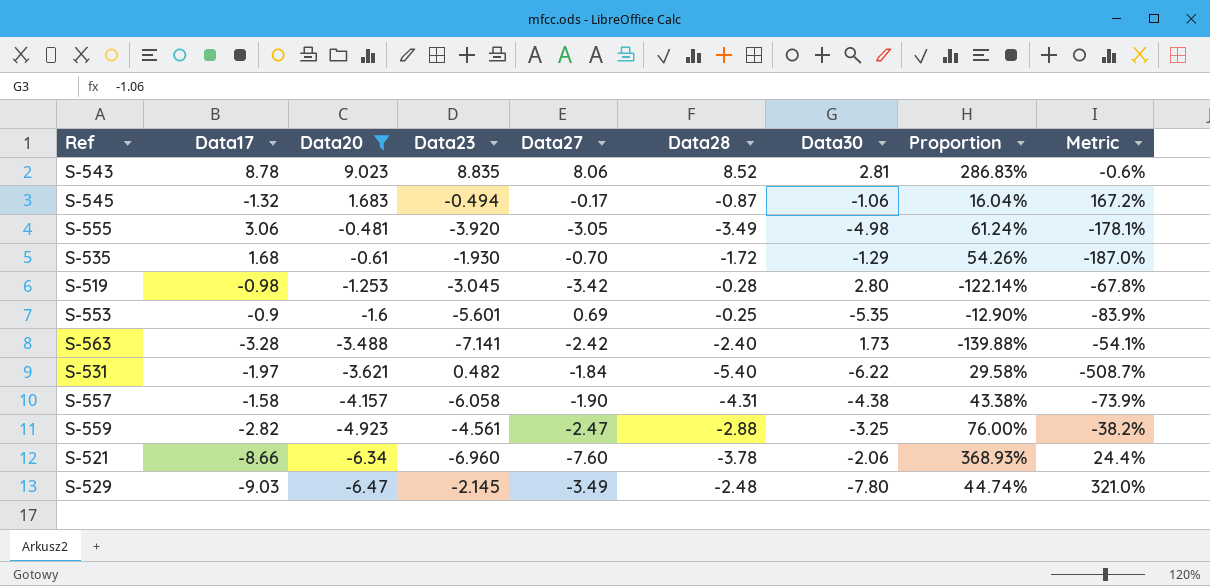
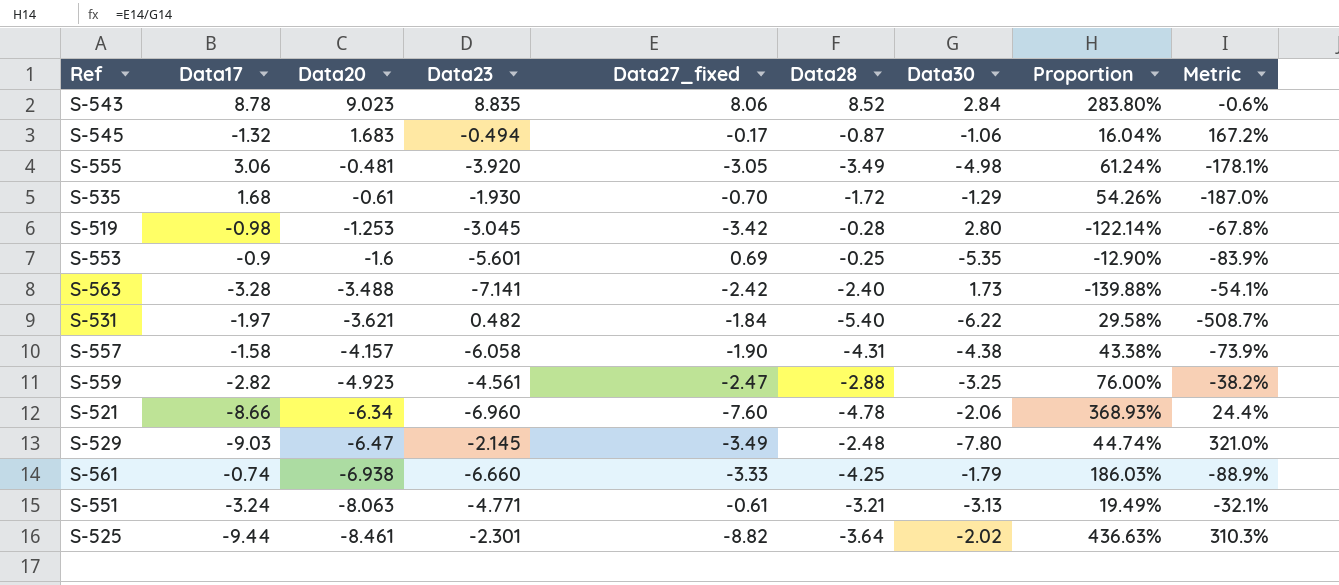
filter: Data20 >= -6.47 -> none
column name: Data27 -> Data27_fixed
S-543 | Data30: 2.81 -> 2.84
S-543 | Proportion: 286.83% -> 283.80%
S-521 | Data28: -3.78 -> -4.78

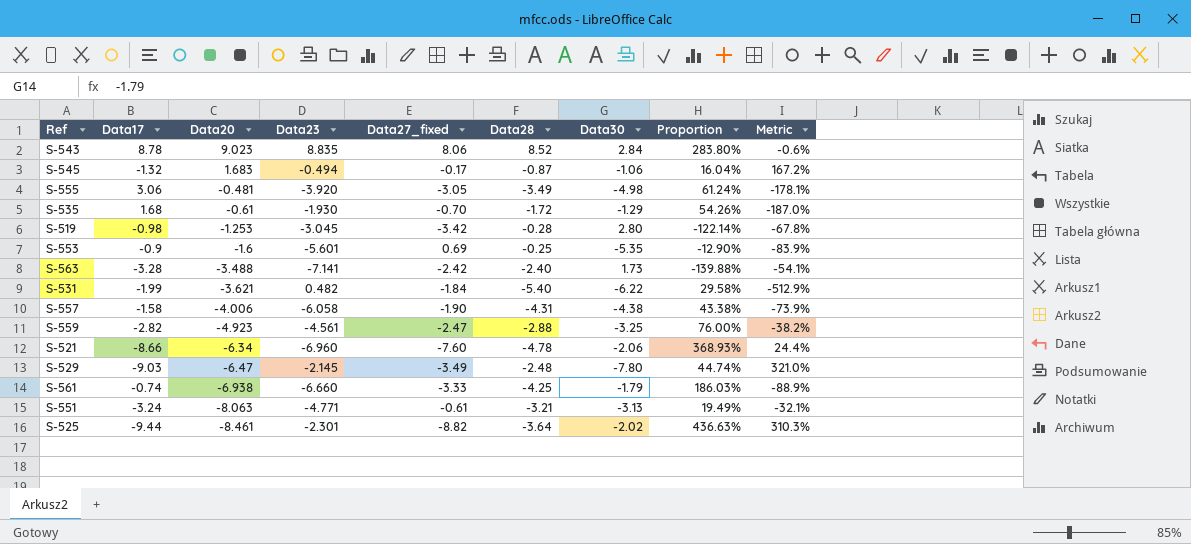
S-531 | Data17: -1.97 -> -1.99
S-531 | Metric: -508.7% -> -512.9%
S-557 | Data20: -4.157 -> -4.006

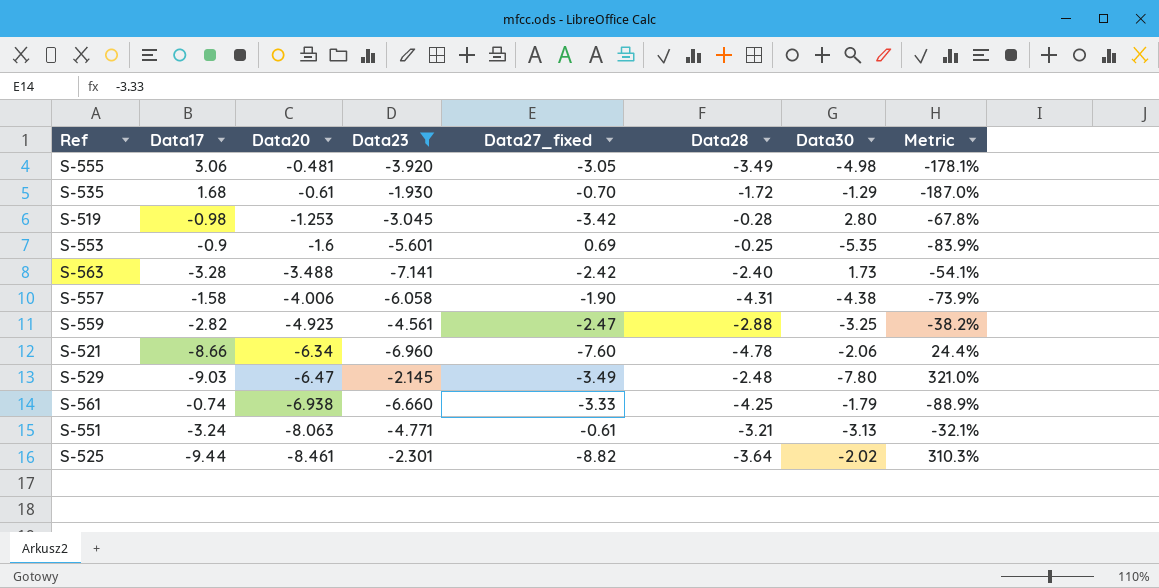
filter: none -> Data23 <= -1.930
column Proportion | formula: [Data27_fixed] / [Data30] -> none

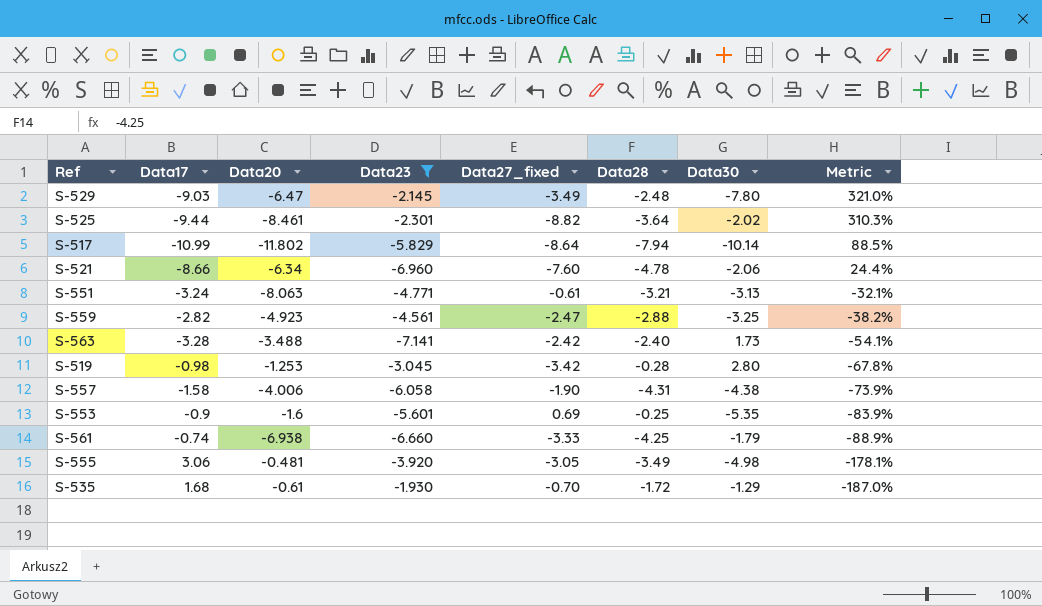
row order: Data20 descending -> Metric descending
row S-517: none -> -10.99 | -11.802 | -5.829 | -8.64 | -7.94 | -10.14 | 88.5%

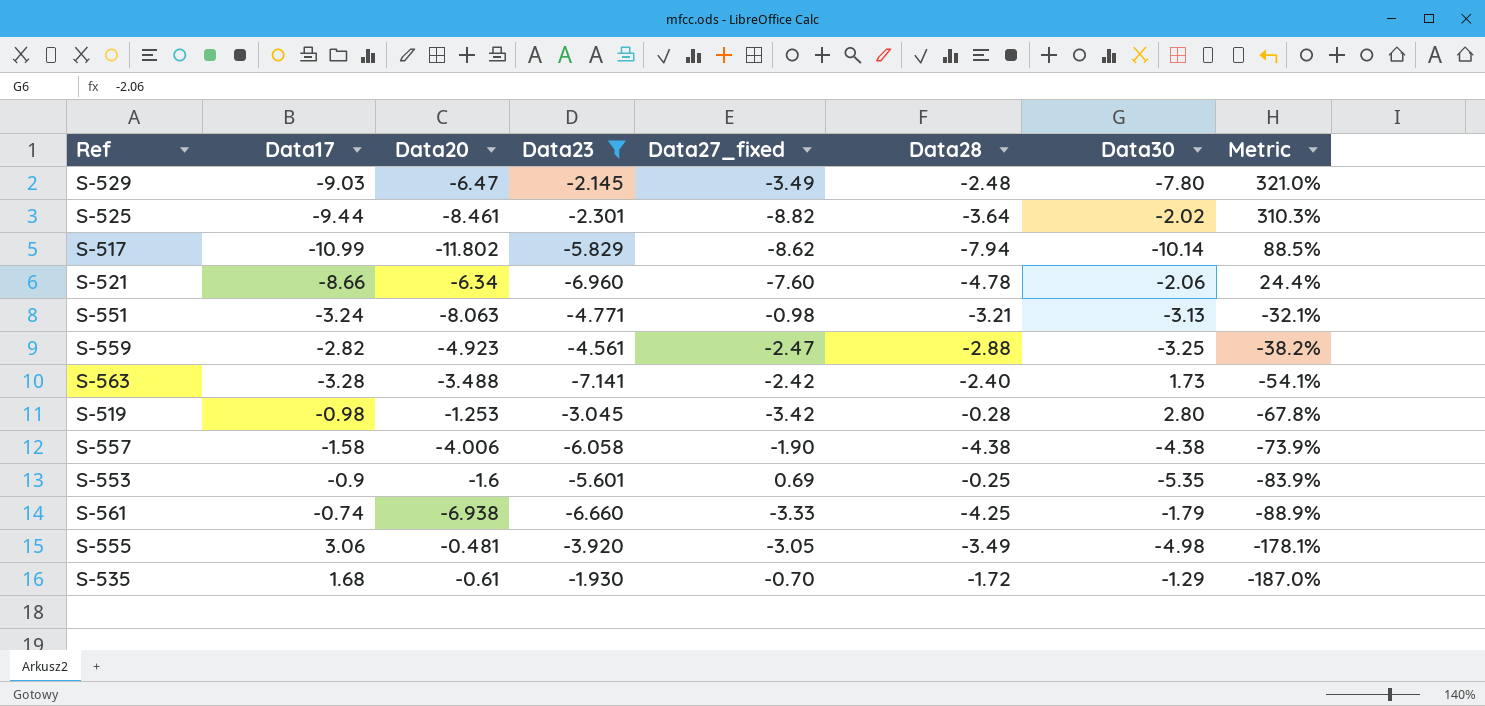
S-517 | Data27_fixed: -8.64 -> -8.62
S-551 | Data27_fixed: -0.61 -> -0.98
S-557 | Data28: -4.31 -> -4.38

